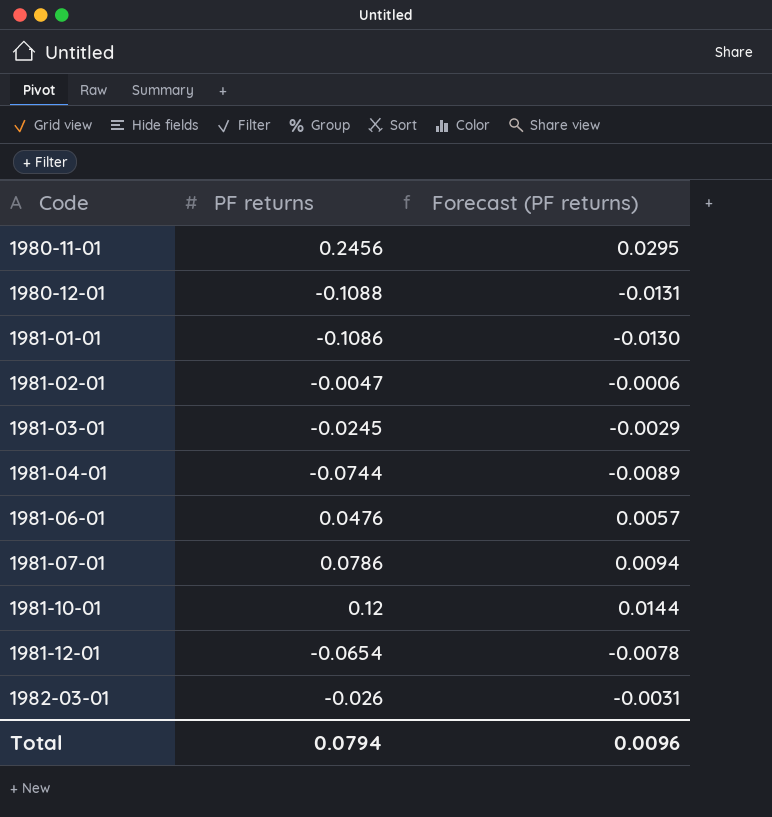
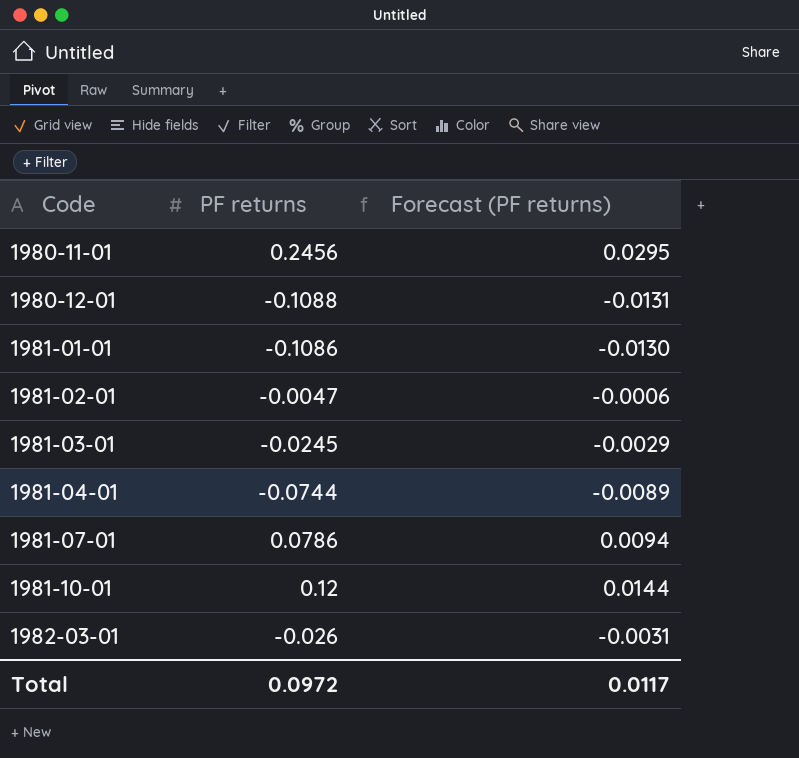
row 1981-06-01: 0.0476 | 0.0057 -> none
row 1981-12-01: -0.0654 | -0.0078 -> none
Total | PF returns: 0.0794 -> 0.0972
Total | Forecast (PF returns): 0.0096 -> 0.0117

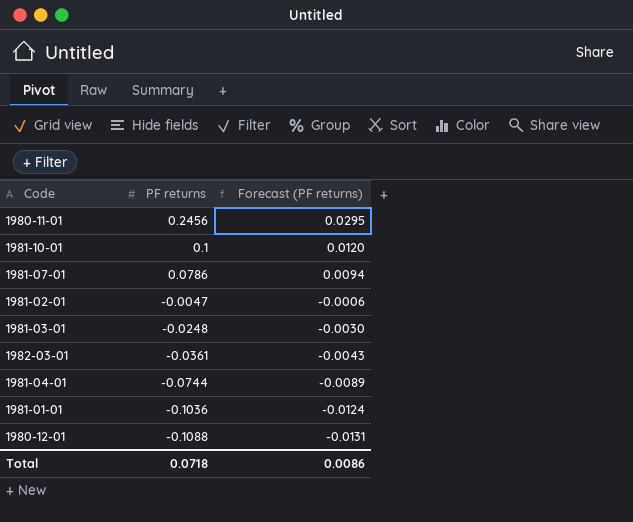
row order: Code ascending -> PF returns descending
1981-10-01 | PF returns: 0.12 -> 0.1
1981-10-01 | Forecast (PF returns): 0.0144 -> 0.0120
1981-03-01 | PF returns: -0.0245 -> -0.0248
1981-03-01 | Forecast (PF returns): -0.0029 -> -0.0030
1982-03-01 | PF returns: -0.026 -> -0.0361
1982-03-01 | Forecast (PF returns): -0.0031 -> -0.0043
1981-01-01 | PF returns: -0.1086 -> -0.1036
1981-01-01 | Forecast (PF returns): -0.0130 -> -0.0124
Total | PF returns: 0.0972 -> 0.0718
Total | Forecast (PF returns): 0.0117 -> 0.0086

